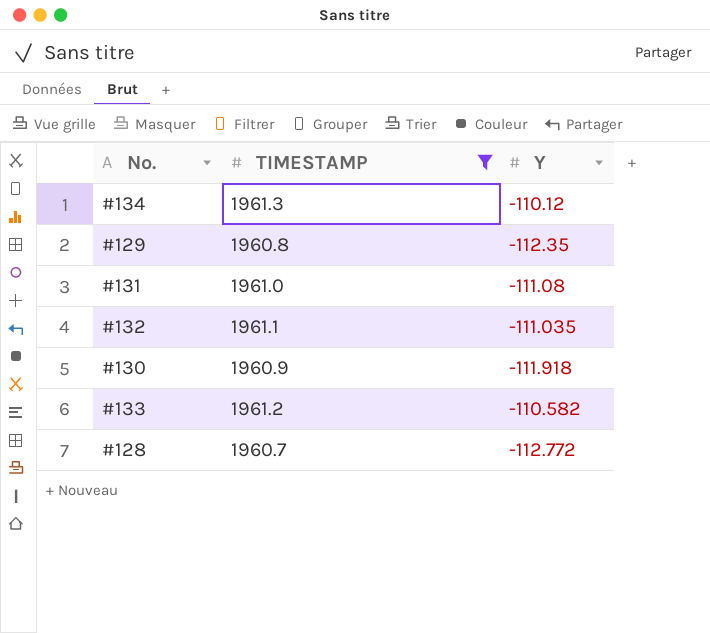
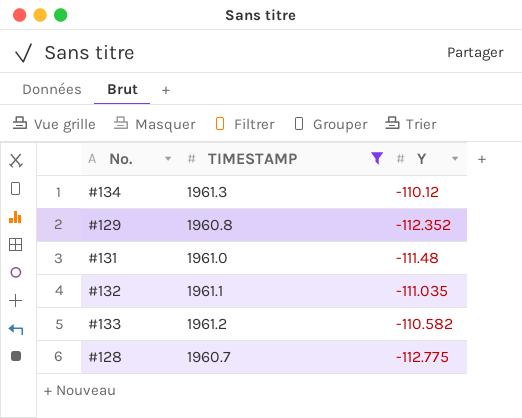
row #130: 1960.9 | -111.918 -> none
#129 | Y: -112.35 -> -112.352
#131 | Y: -111.08 -> -111.48
#128 | Y: -112.772 -> -112.775

